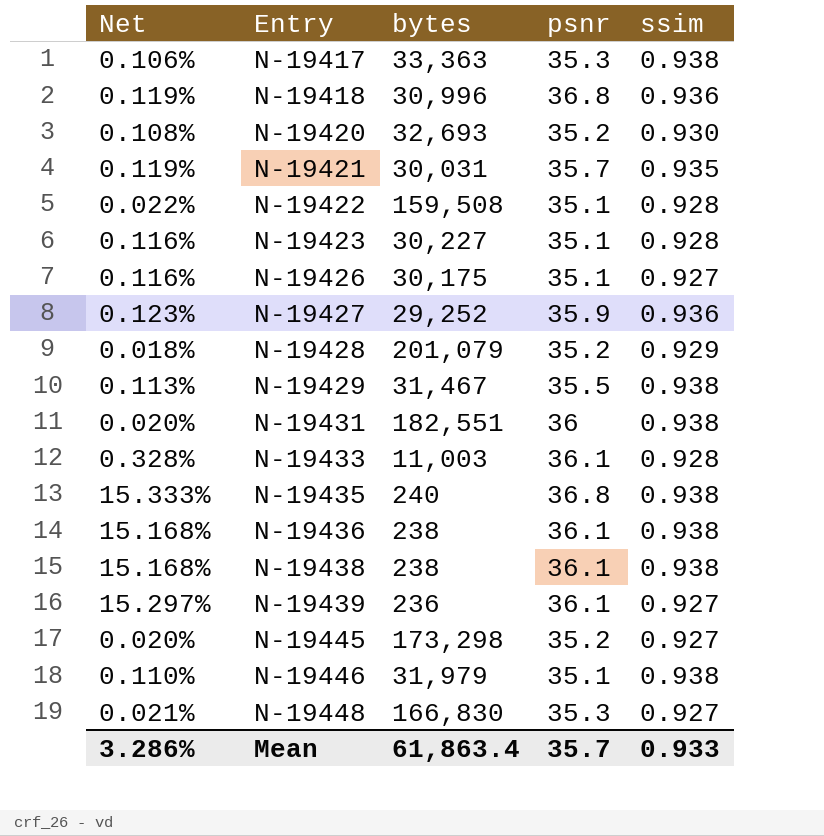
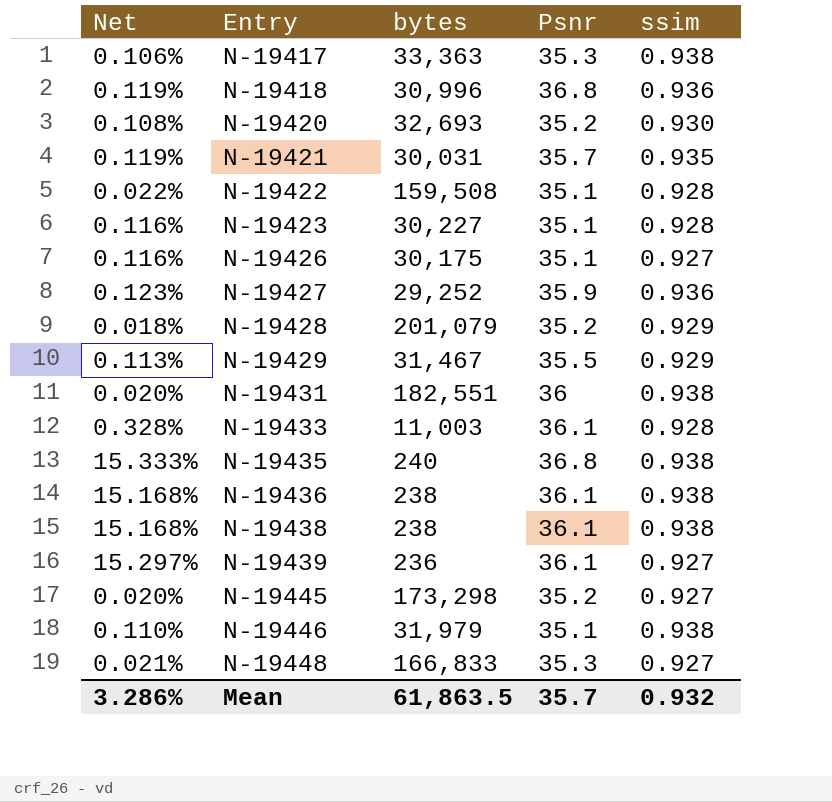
column name: psnr -> Psnr
N-19429 | ssim: 0.938 -> 0.929
N-19448 | bytes: 166,830 -> 166,833
Mean | bytes: 61,863.4 -> 61,863.5
Mean | ssim: 0.933 -> 0.932

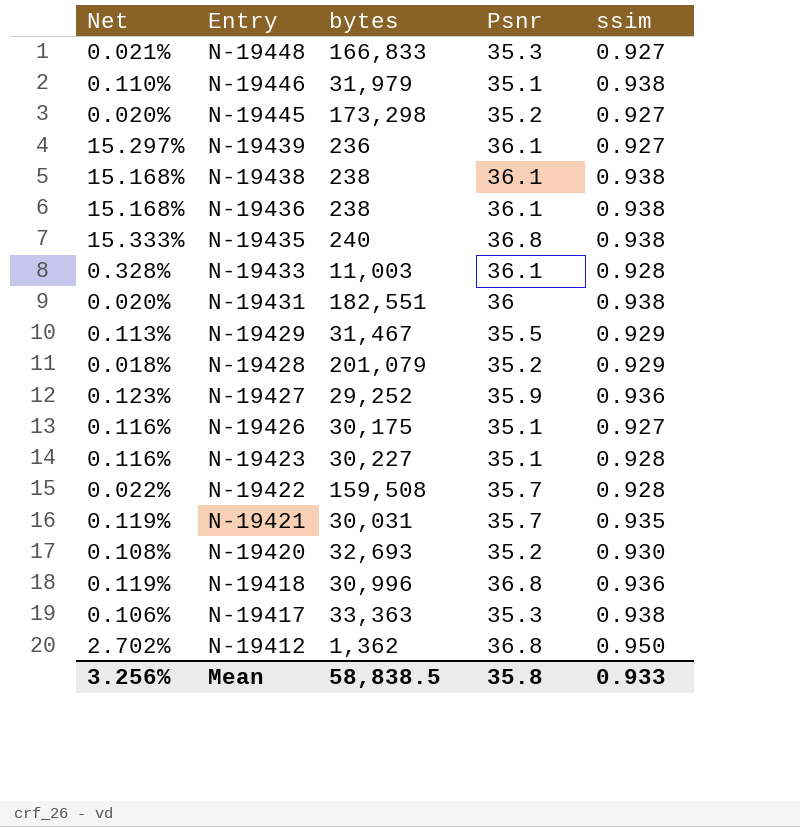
row order: Entry ascending -> Entry descending
N-19422 | Psnr: 35.1 -> 35.7
row N-19412: none -> 2.702% | 1,362 | 36.8 | 0.950
Mean | Net: 3.286% -> 3.256%
Mean | bytes: 61,863.5 -> 58,838.5
Mean | Psnr: 35.7 -> 35.8
Mean | ssim: 0.932 -> 0.933

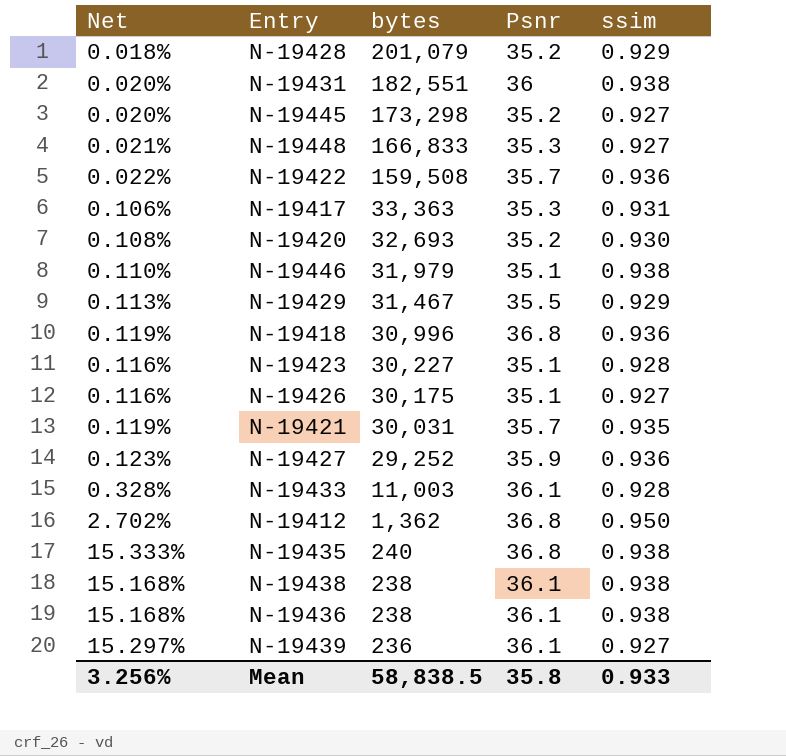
row order: Entry descending -> bytes descending
N-19422 | ssim: 0.928 -> 0.936
N-19417 | ssim: 0.938 -> 0.931

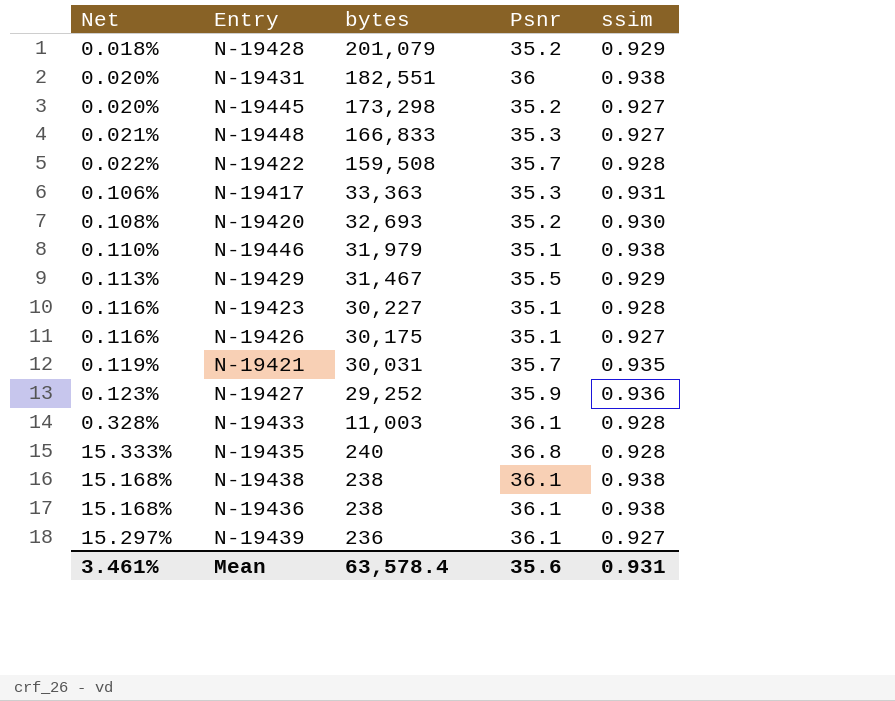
row N-19418: 0.119% | 30,996 | 36.8 | 0.936 -> none
row N-19412: 2.702% | 1,362 | 36.8 | 0.950 -> none
N-19422 | ssim: 0.936 -> 0.928
N-19435 | ssim: 0.938 -> 0.928
Mean | Net: 3.256% -> 3.461%
Mean | bytes: 58,838.5 -> 63,578.4
Mean | Psnr: 35.8 -> 35.6
Mean | ssim: 0.933 -> 0.931

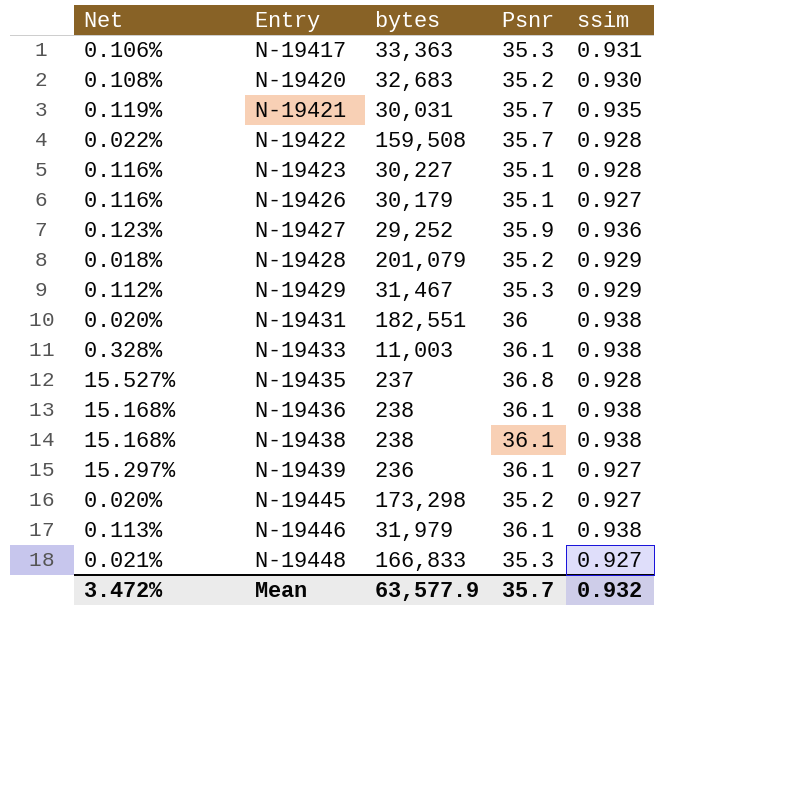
row order: bytes descending -> Entry ascending
N-19420 | bytes: 32,693 -> 32,683
N-19426 | bytes: 30,175 -> 30,179
N-19429 | Net: 0.113% -> 0.112%
N-19429 | Psnr: 35.5 -> 35.3
N-19433 | ssim: 0.928 -> 0.938
N-19435 | Net: 15.333% -> 15.527%
N-19435 | bytes: 240 -> 237
N-19446 | Net: 0.110% -> 0.113%
N-19446 | Psnr: 35.1 -> 36.1
Mean | Net: 3.461% -> 3.472%
Mean | bytes: 63,578.4 -> 63,577.9
Mean | Psnr: 35.6 -> 35.7
Mean | ssim: 0.931 -> 0.932

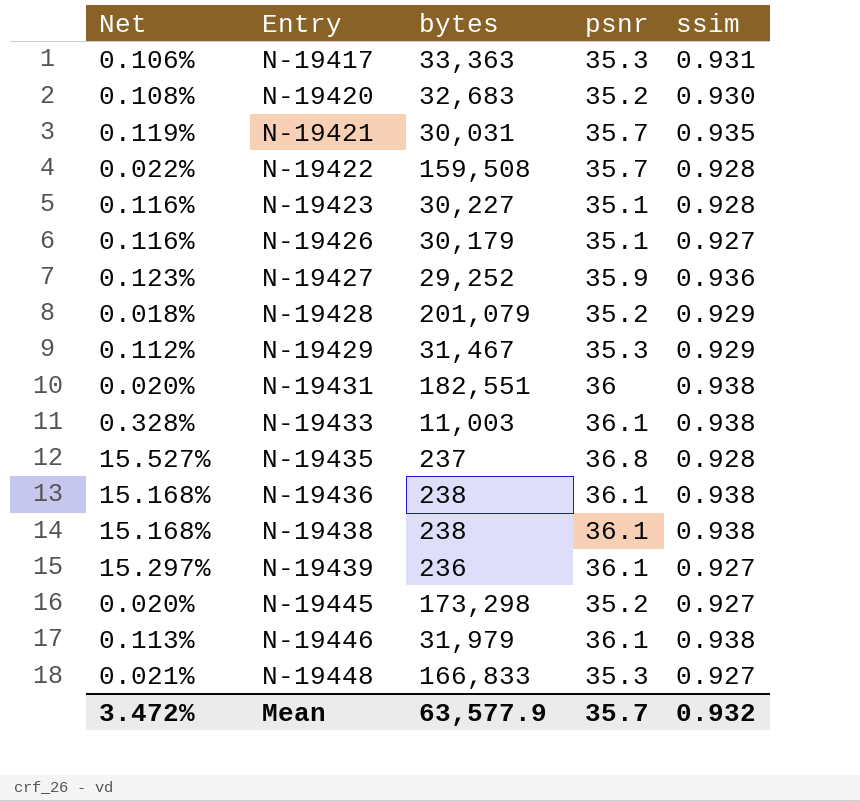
column name: Psnr -> psnr

